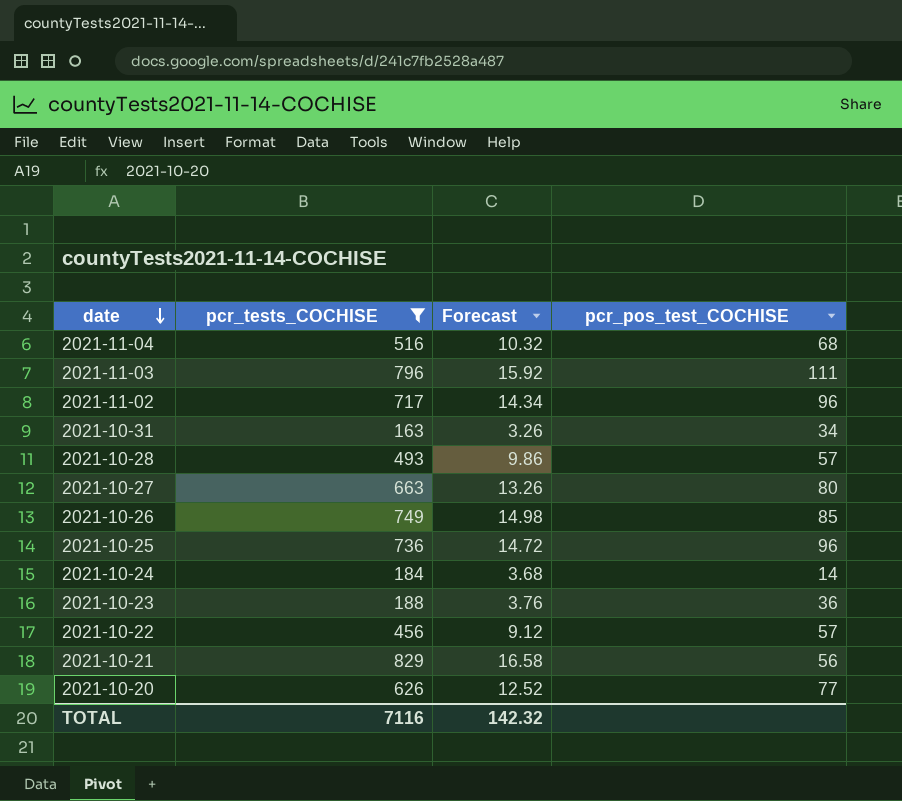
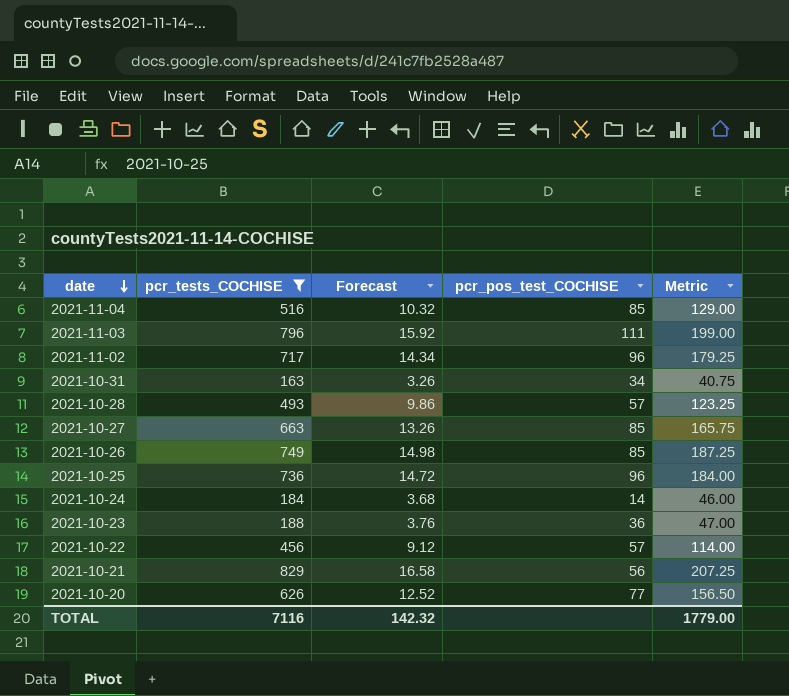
column Metric | formula: none -> [pcr_tests_COCHISE] * 0.25
2021-11-04 | pcr_pos_test_COCHISE: 68 -> 85
2021-10-27 | pcr_pos_test_COCHISE: 80 -> 85

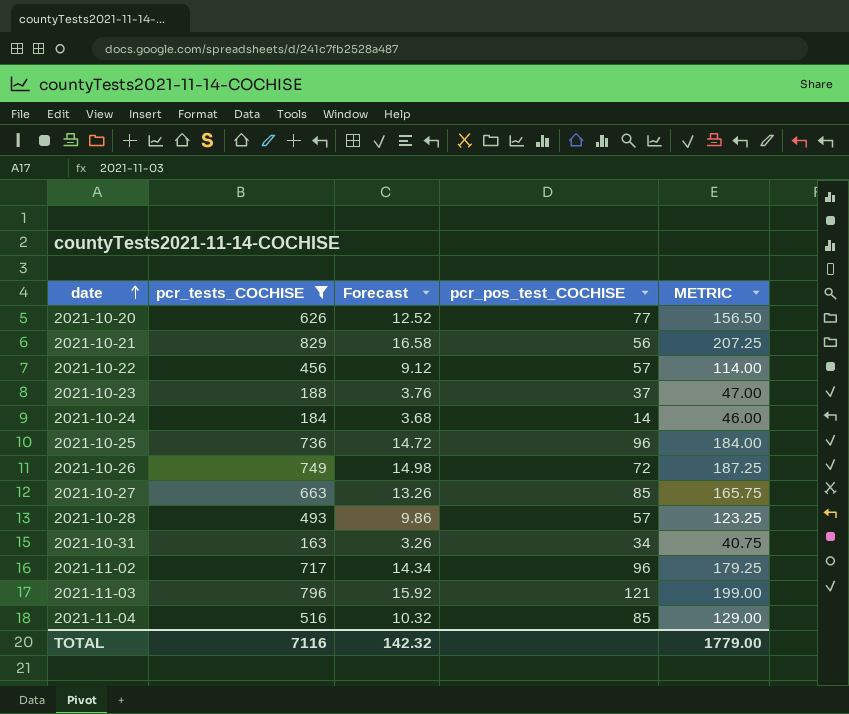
row order: date descending -> date ascending
column name: Metric -> METRIC
2021-10-23 | pcr_pos_test_COCHISE: 36 -> 37
2021-10-26 | pcr_pos_test_COCHISE: 85 -> 72
2021-11-03 | pcr_pos_test_COCHISE: 111 -> 121

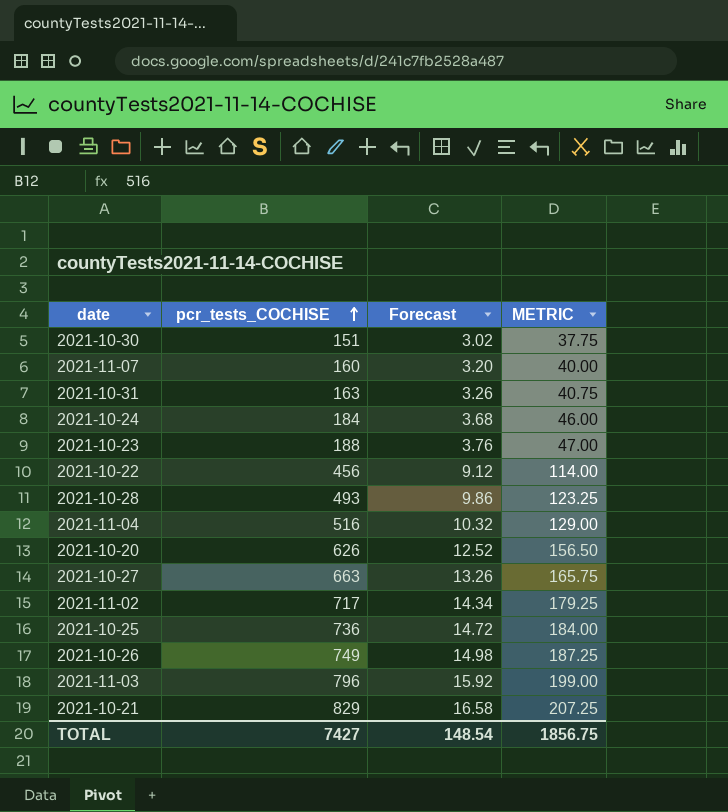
filter: pcr_tests_COCHISE >= 163 -> none
row order: date ascending -> pcr_tests_COCHISE ascending
column pcr_pos_test_COCHISE | position: 4 -> none
TOTAL | pcr_tests_COCHISE: 7116 -> 7427
TOTAL | Forecast: 142.32 -> 148.54
TOTAL | METRIC: 1779.00 -> 1856.75

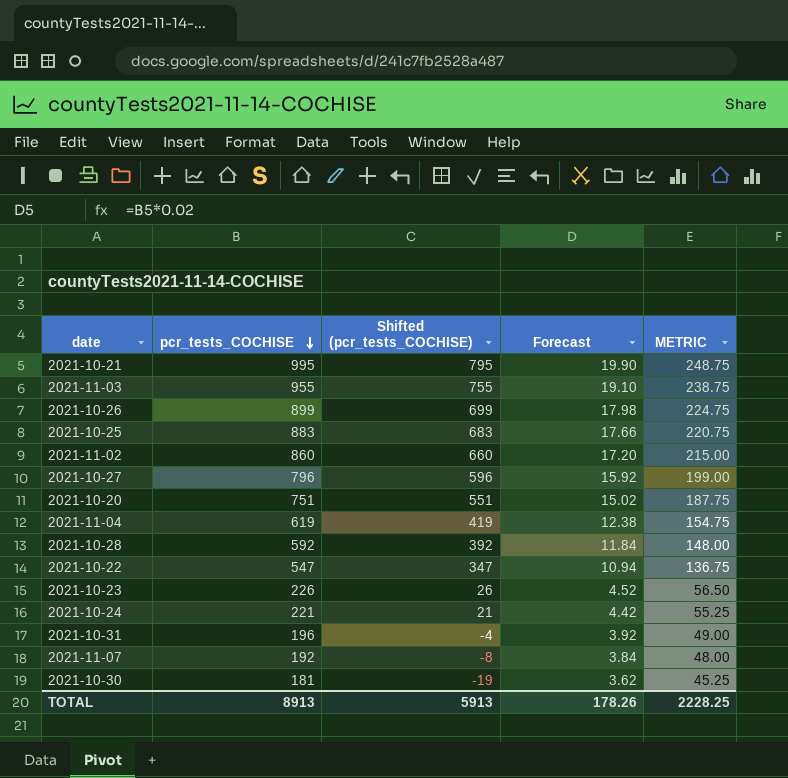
row order: pcr_tests_COCHISE ascending -> pcr_tests_COCHISE descending
column Shifted (pcr_tests_COCHISE) | formula: none -> [pcr_tests_COCHISE] - 200
2021-10-21 | pcr_tests_COCHISE: 829 -> 995
2021-10-21 | Forecast: 16.58 -> 19.90
2021-10-21 | METRIC: 207.25 -> 248.75
2021-11-03 | pcr_tests_COCHISE: 796 -> 955
2021-11-03 | Forecast: 15.92 -> 19.10
2021-11-03 | METRIC: 199.00 -> 238.75
2021-10-26 | pcr_tests_COCHISE: 749 -> 899
2021-10-26 | Forecast: 14.98 -> 17.98
2021-10-26 | METRIC: 187.25 -> 224.75
2021-10-25 | pcr_tests_COCHISE: 736 -> 883
2021-10-25 | Forecast: 14.72 -> 17.66
2021-10-25 | METRIC: 184.00 -> 220.75
2021-11-02 | pcr_tests_COCHISE: 717 -> 860
2021-11-02 | Forecast: 14.34 -> 17.20
2021-11-02 | METRIC: 179.25 -> 215.00
2021-10-27 | pcr_tests_COCHISE: 663 -> 796
2021-10-27 | Forecast: 13.26 -> 15.92
2021-10-27 | METRIC: 165.75 -> 199.00
2021-10-20 | pcr_tests_COCHISE: 626 -> 751
2021-10-20 | Forecast: 12.52 -> 15.02
2021-10-20 | METRIC: 156.50 -> 187.75
2021-11-04 | pcr_tests_COCHISE: 516 -> 619
2021-11-04 | Forecast: 10.32 -> 12.38
2021-11-04 | METRIC: 129.00 -> 154.75
2021-10-28 | pcr_tests_COCHISE: 493 -> 592
2021-10-28 | Forecast: 9.86 -> 11.84
2021-10-28 | METRIC: 123.25 -> 148.00
2021-10-22 | pcr_tests_COCHISE: 456 -> 547
2021-10-22 | Forecast: 9.12 -> 10.94
2021-10-22 | METRIC: 114.00 -> 136.75
2021-10-23 | pcr_tests_COCHISE: 188 -> 226
2021-10-23 | Forecast: 3.76 -> 4.52
2021-10-23 | METRIC: 47.00 -> 56.50
2021-10-24 | pcr_tests_COCHISE: 184 -> 221
2021-10-24 | Forecast: 3.68 -> 4.42
2021-10-24 | METRIC: 46.00 -> 55.25
2021-10-31 | pcr_tests_COCHISE: 163 -> 196
2021-10-31 | Forecast: 3.26 -> 3.92
2021-10-31 | METRIC: 40.75 -> 49.00
2021-11-07 | pcr_tests_COCHISE: 160 -> 192
2021-11-07 | Forecast: 3.20 -> 3.84
2021-11-07 | METRIC: 40.00 -> 48.00
2021-10-30 | pcr_tests_COCHISE: 151 -> 181
2021-10-30 | Forecast: 3.02 -> 3.62
2021-10-30 | METRIC: 37.75 -> 45.25
TOTAL | pcr_tests_COCHISE: 7427 -> 8913
TOTAL | Forecast: 148.54 -> 178.26
TOTAL | METRIC: 1856.75 -> 2228.25

